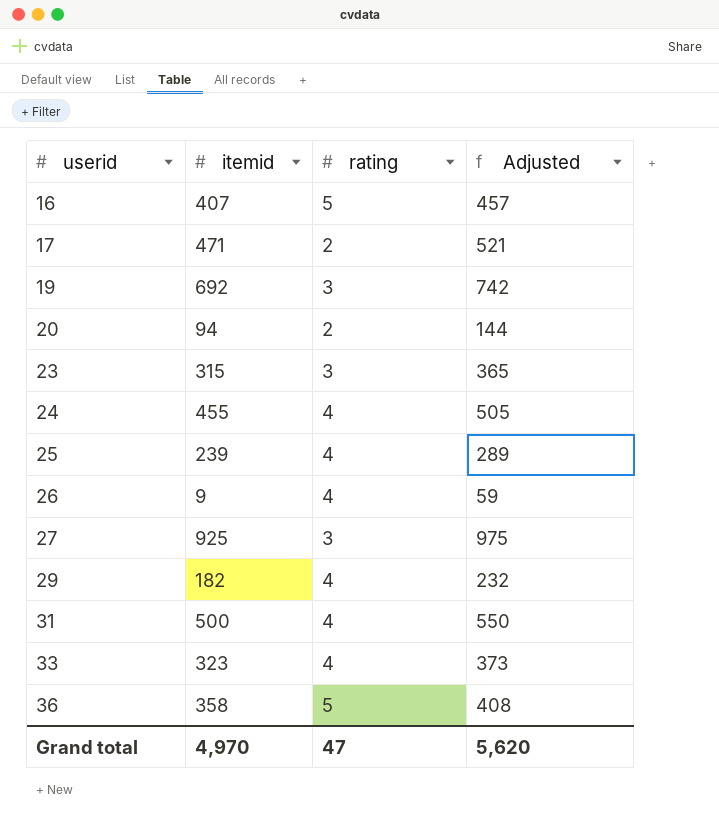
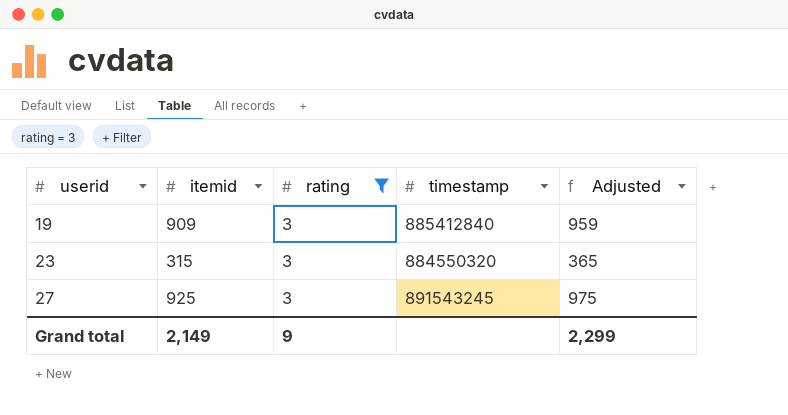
filter: none -> rating = 3
column timestamp | position: none -> 4
19 | itemid: 692 -> 909
19 | Adjusted: 742 -> 959
Grand total | itemid: 4,970 -> 2,149
Grand total | rating: 47 -> 9
Grand total | Adjusted: 5,620 -> 2,299

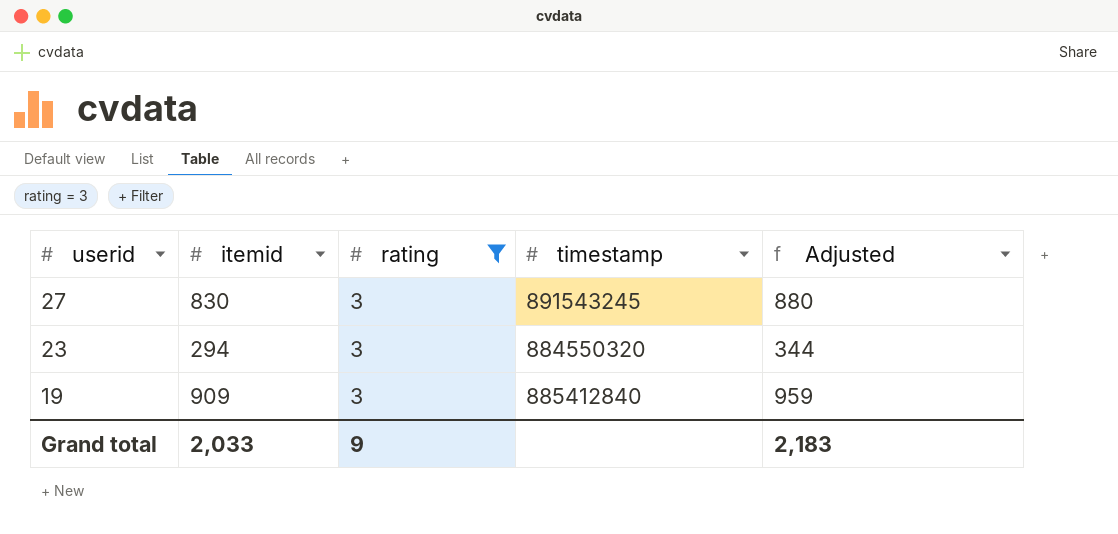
row order: userid ascending -> userid descending
27 | itemid: 925 -> 830
27 | Adjusted: 975 -> 880
23 | itemid: 315 -> 294
23 | Adjusted: 365 -> 344
Grand total | itemid: 2,149 -> 2,033
Grand total | Adjusted: 2,299 -> 2,183

